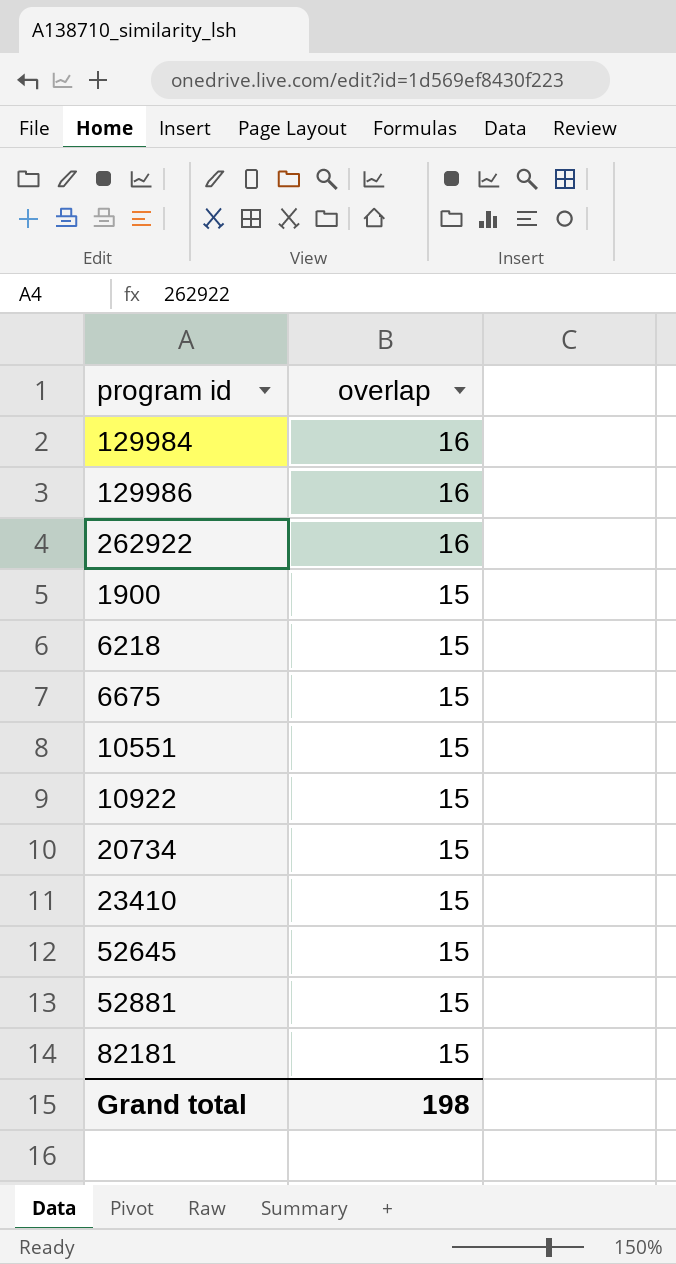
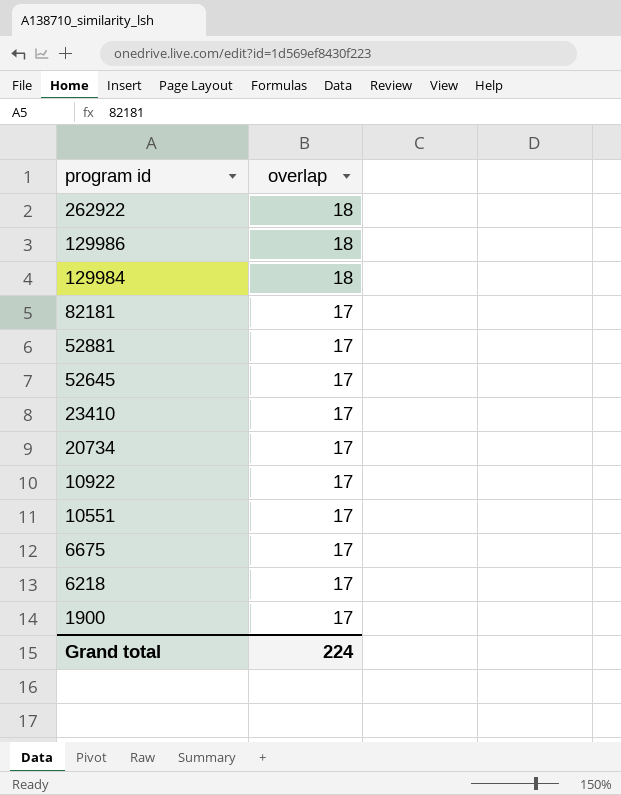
row order: overlap descending -> program id descending
262922 | overlap: 16 -> 18
129986 | overlap: 16 -> 18
129984 | overlap: 16 -> 18
82181 | overlap: 15 -> 17
52881 | overlap: 15 -> 17
52645 | overlap: 15 -> 17
23410 | overlap: 15 -> 17
20734 | overlap: 15 -> 17
10922 | overlap: 15 -> 17
10551 | overlap: 15 -> 17
6675 | overlap: 15 -> 17
6218 | overlap: 15 -> 17
1900 | overlap: 15 -> 17
Grand total | overlap: 198 -> 224

